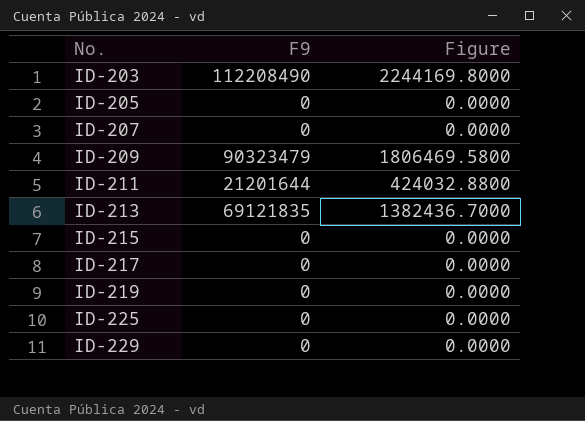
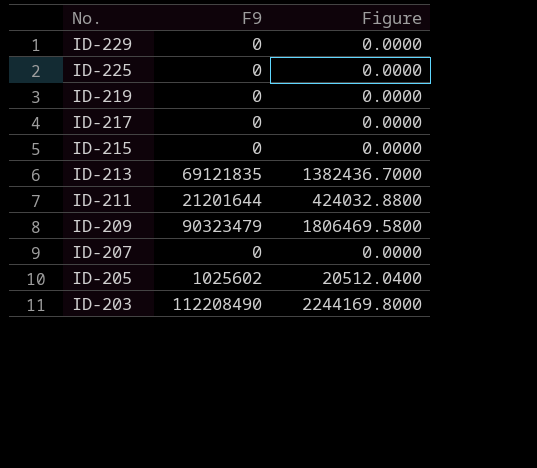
row order: No. ascending -> No. descending
ID-205 | F9: 0 -> 1025602
ID-205 | Figure: 0.0000 -> 20512.0400

